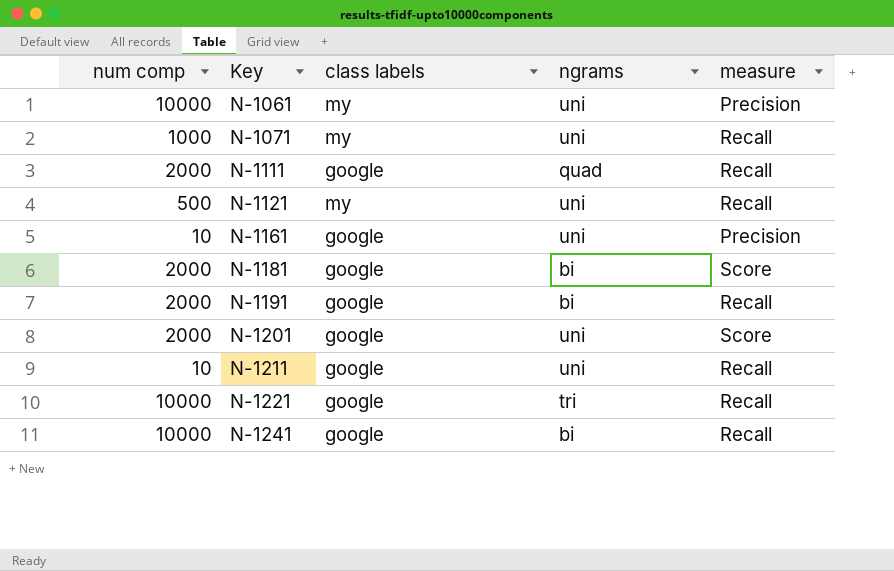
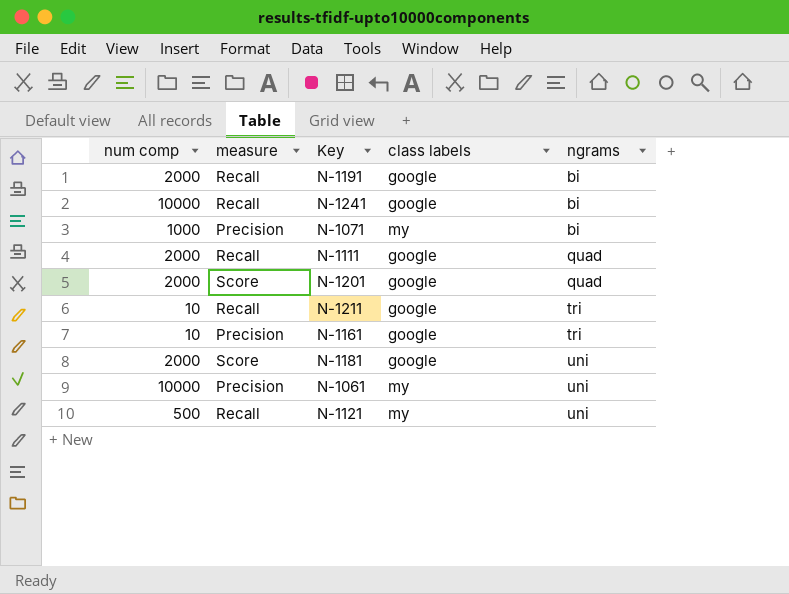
row order: Key ascending -> ngrams ascending
column measure | position: 5 -> 2
row N-1221: 10000 | google | tri | Recall -> none
N-1071 | measure: Recall -> Precision
N-1071 | ngrams: uni -> bi
N-1201 | ngrams: uni -> quad
N-1211 | ngrams: uni -> tri
N-1161 | ngrams: uni -> tri
N-1181 | ngrams: bi -> uni

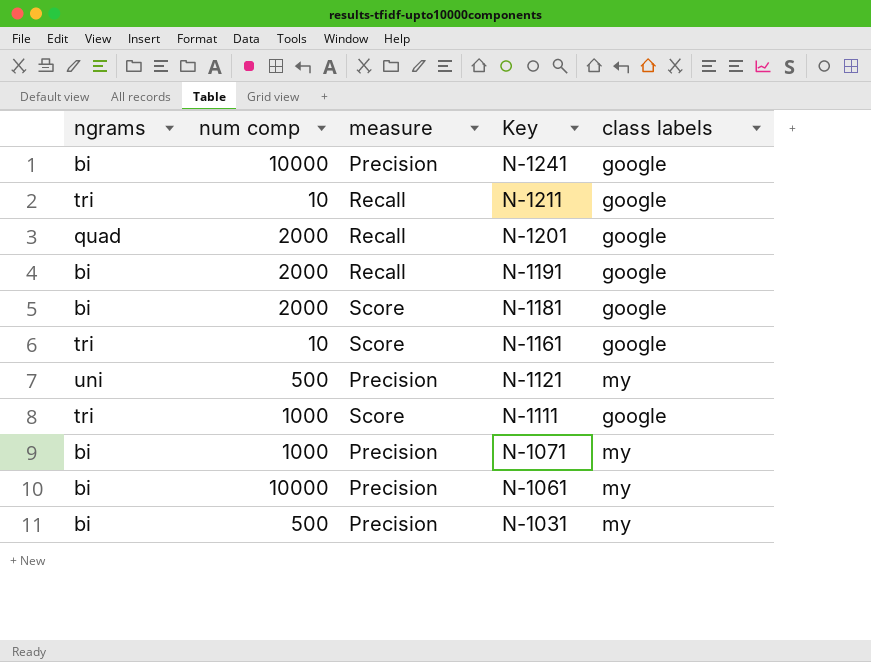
row order: ngrams ascending -> Key descending
column ngrams | position: 5 -> 1
N-1241 | measure: Recall -> Precision
N-1201 | measure: Score -> Recall
N-1181 | ngrams: uni -> bi
N-1161 | measure: Precision -> Score
N-1121 | measure: Recall -> Precision
N-1111 | ngrams: quad -> tri
N-1111 | num comp: 2000 -> 1000
N-1111 | measure: Recall -> Score
N-1061 | ngrams: uni -> bi
row N-1031: none -> bi | 500 | Precision | my

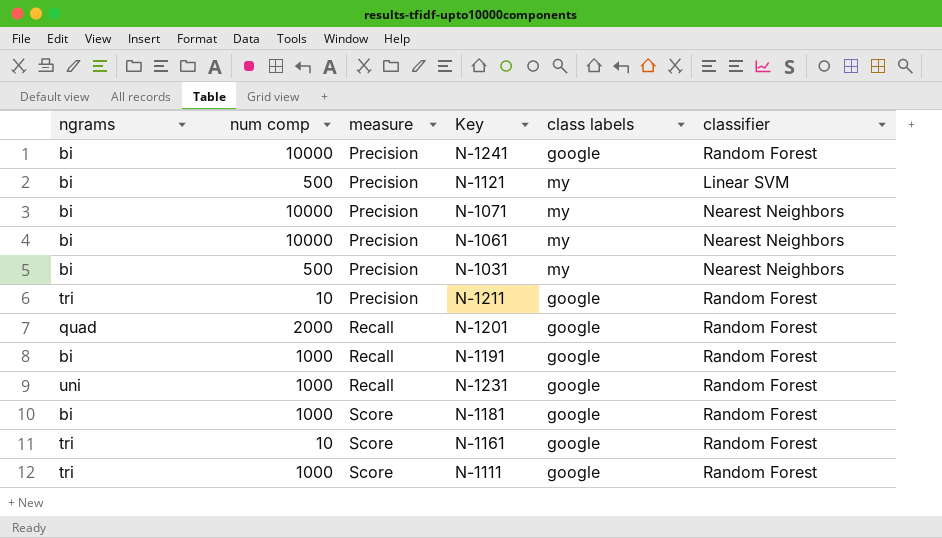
row order: Key descending -> measure ascending
column classifier | position: none -> 6
N-1121 | ngrams: uni -> bi
N-1071 | num comp: 1000 -> 10000
N-1211 | measure: Recall -> Precision
N-1191 | num comp: 2000 -> 1000
row N-1231: none -> uni | 1000 | Recall | google | Random Forest
N-1181 | num comp: 2000 -> 1000

